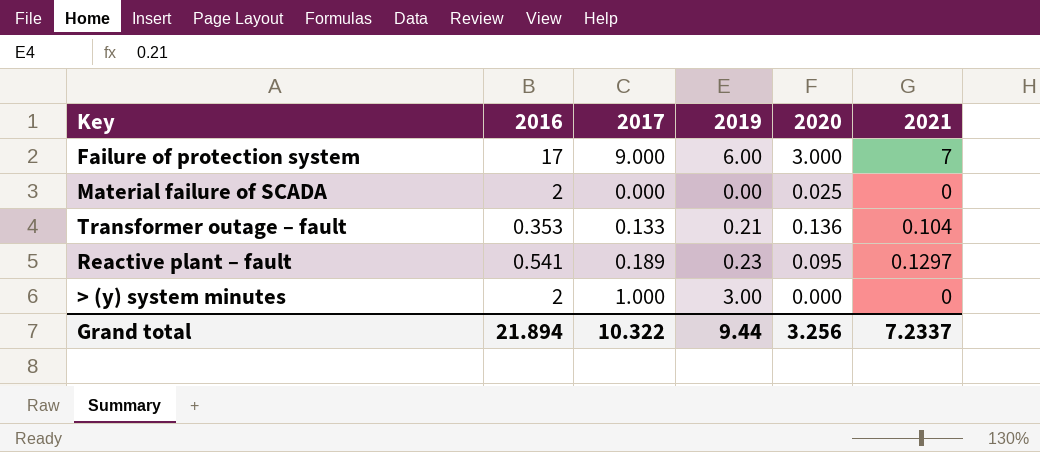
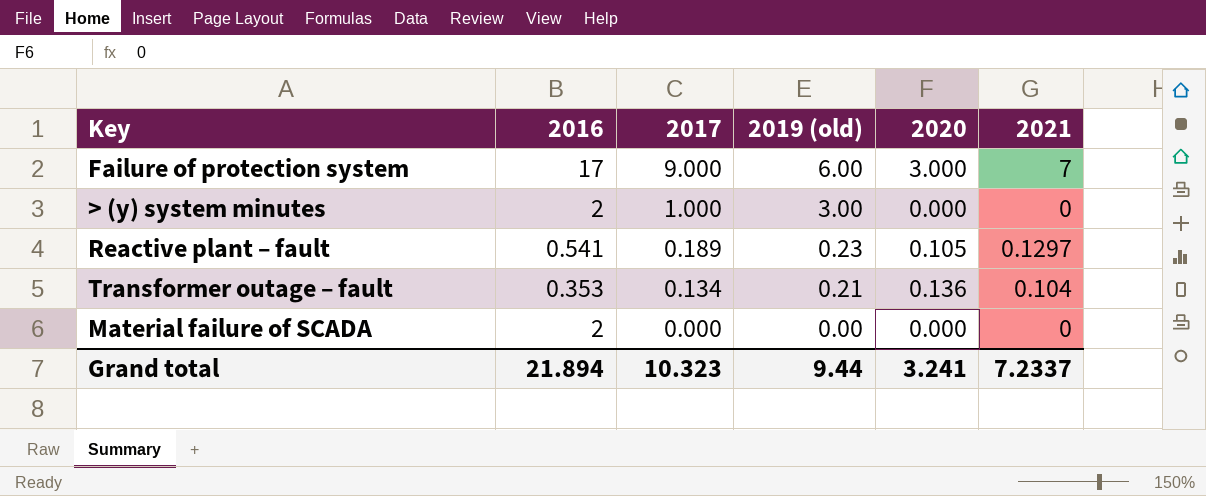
row order: none -> 2017 descending
column name: 2019 -> 2019 (old)
Reactive plant – fault | 2020: 0.095 -> 0.105
Transformer outage – fault | 2017: 0.133 -> 0.134
Material failure of SCADA | 2020: 0.025 -> 0.000
Grand total | 2017: 10.322 -> 10.323
Grand total | 2020: 3.256 -> 3.241

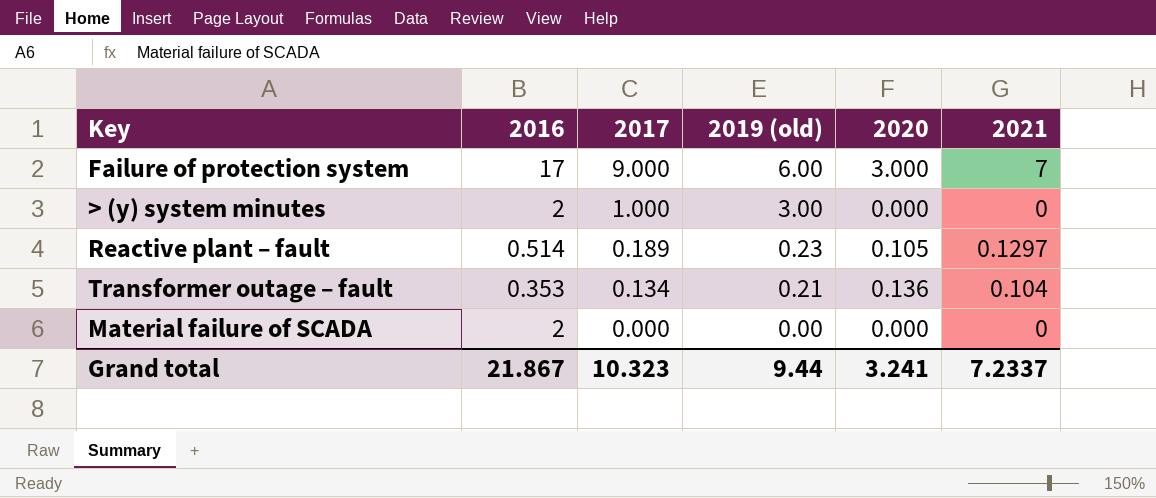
Reactive plant – fault | 2016: 0.541 -> 0.514
Grand total | 2016: 21.894 -> 21.867

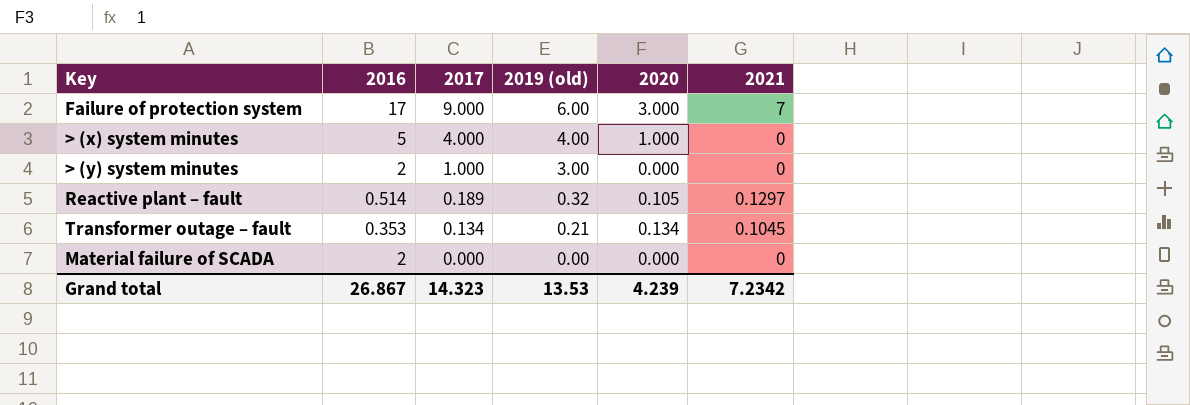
row > (x) system minutes: none -> 5 | 4.000 | 4.00 | 1.000 | 0
Reactive plant – fault | 2019 (old): 0.23 -> 0.32
Transformer outage – fault | 2020: 0.136 -> 0.134
Transformer outage – fault | 2021: 0.104 -> 0.1045
Grand total | 2016: 21.867 -> 26.867
Grand total | 2017: 10.323 -> 14.323
Grand total | 2019 (old): 9.44 -> 13.53
Grand total | 2020: 3.241 -> 4.239
Grand total | 2021: 7.2337 -> 7.2342

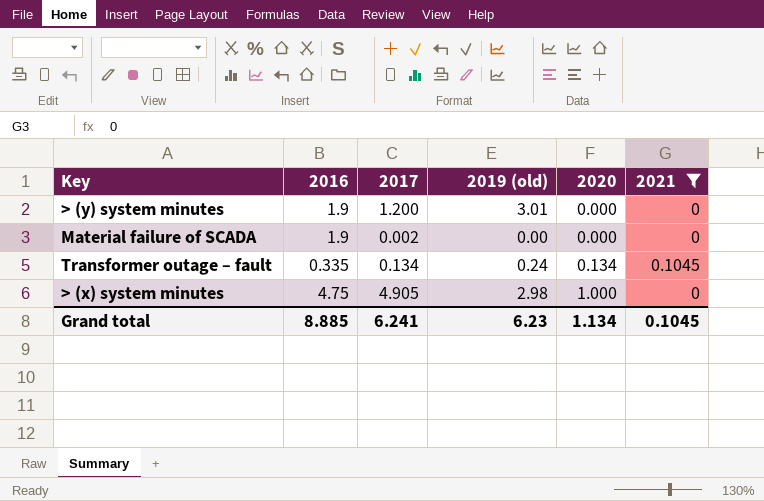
filter: none -> 2021 <= 0.1045
row order: 2017 descending -> 2020 ascending
> (y) system minutes | 2016: 2 -> 1.9
> (y) system minutes | 2017: 1.000 -> 1.200
> (y) system minutes | 2019 (old): 3.00 -> 3.01
Material failure of SCADA | 2016: 2 -> 1.9
Material failure of SCADA | 2017: 0.000 -> 0.002
Transformer outage – fault | 2016: 0.353 -> 0.335
Transformer outage – fault | 2019 (old): 0.21 -> 0.24
> (x) system minutes | 2016: 5 -> 4.75
> (x) system minutes | 2017: 4.000 -> 4.905
> (x) system minutes | 2019 (old): 4.00 -> 2.98
Grand total | 2016: 26.867 -> 8.885
Grand total | 2017: 14.323 -> 6.241
Grand total | 2019 (old): 13.53 -> 6.23
Grand total | 2020: 4.239 -> 1.134
Grand total | 2021: 7.2342 -> 0.1045

